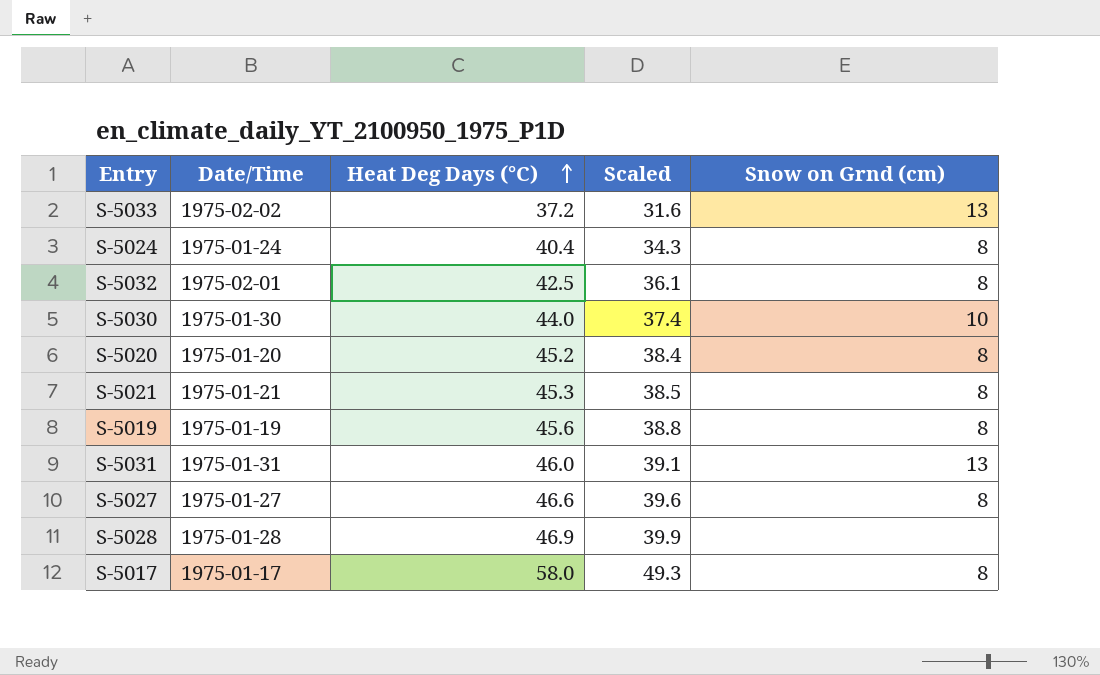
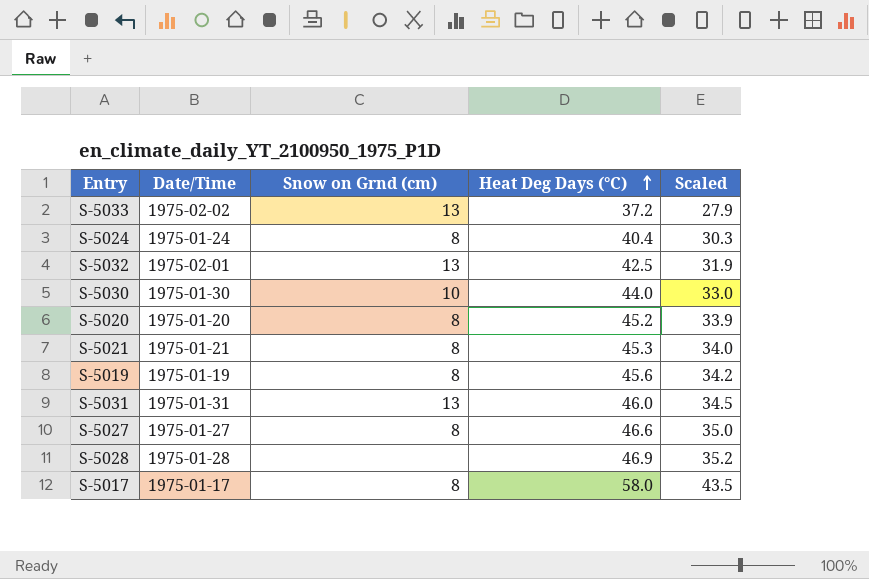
column Snow on Grnd (cm) | position: 5 -> 3
column Scaled | formula: [Heat Deg Days (°C)] * 0.85 -> [Heat Deg Days (°C)] * 0.75
S-5032 | Snow on Grnd (cm): 8 -> 13

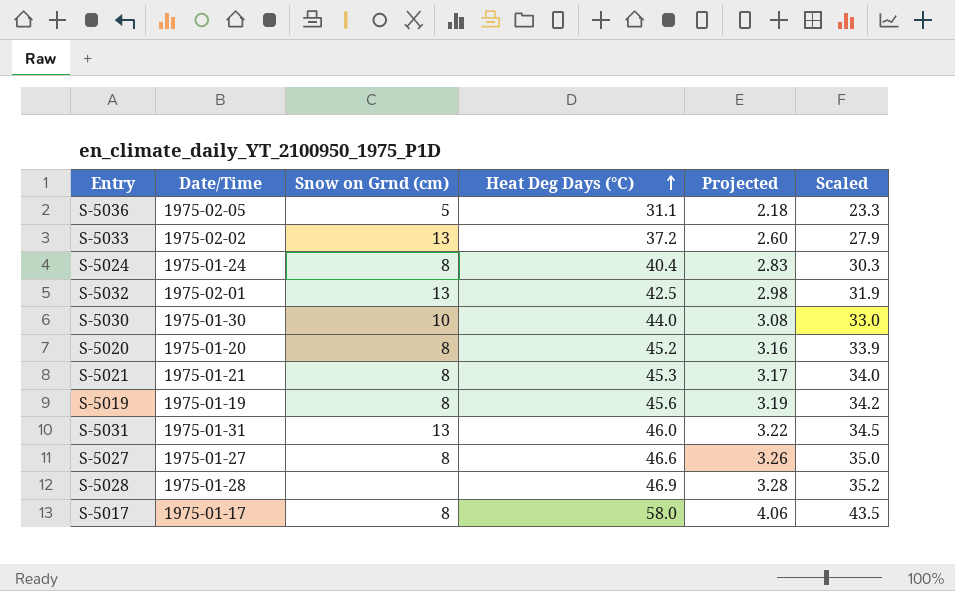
column Projected | formula: none -> [Heat Deg Days (°C)] * 0.07
row S-5036: none -> 1975-02-05 | 5 | 31.1 | 2.18 | 23.3

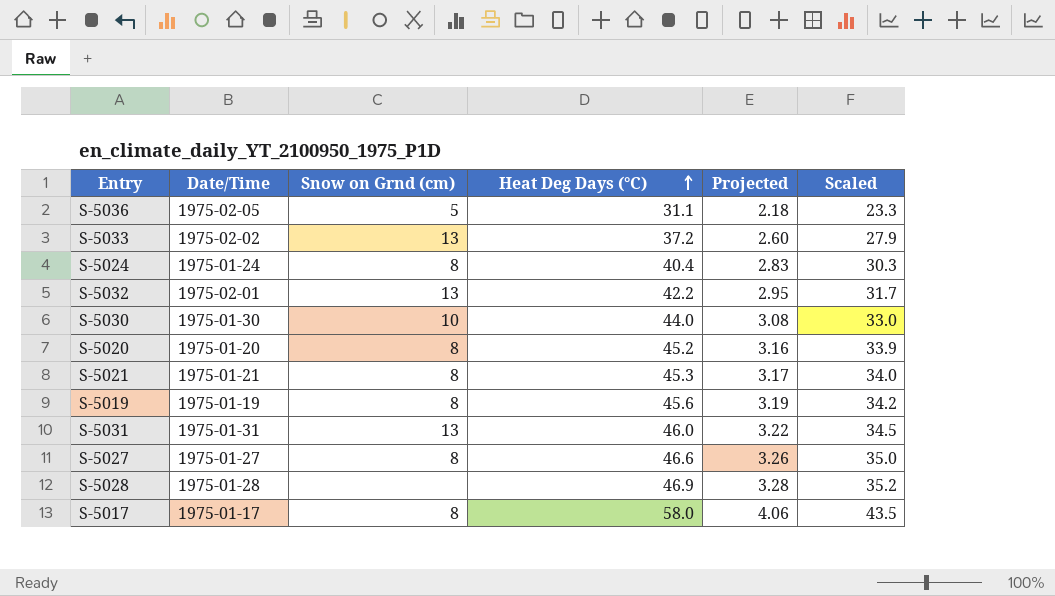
S-5032 | Heat Deg Days (°C): 42.5 -> 42.2
S-5032 | Projected: 2.98 -> 2.95
S-5032 | Scaled: 31.9 -> 31.7

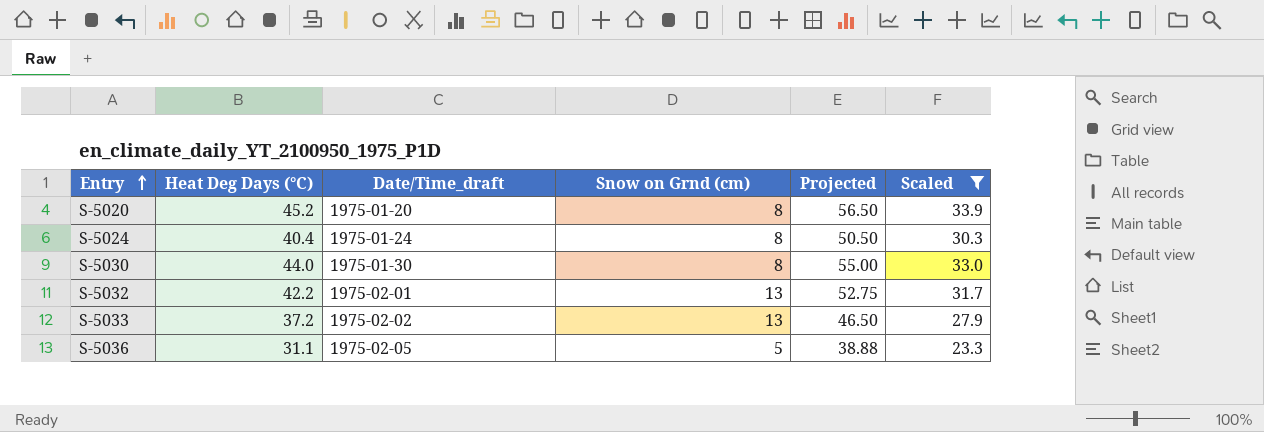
filter: none -> Scaled <= 33.9
row order: Heat Deg Days (°C) ascending -> Entry ascending
column Heat Deg Days (°C) | position: 4 -> 2
column name: Date/Time -> Date/Time_draft
column Projected | formula: [Heat Deg Days (°C)] * 0.07 -> [Heat Deg Days (°C)] * 1.25
S-5030 | Snow on Grnd (cm): 10 -> 8

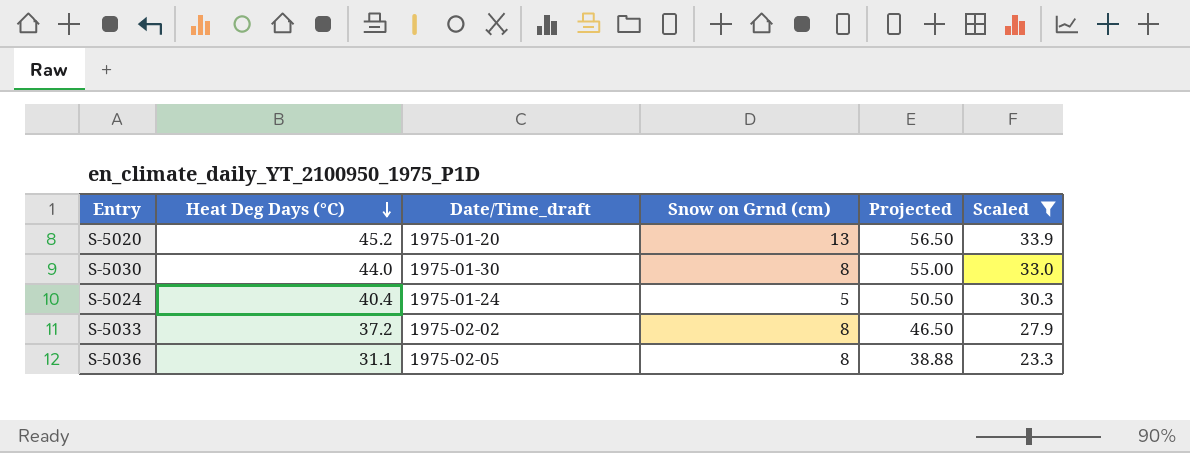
row order: Entry ascending -> Heat Deg Days (°C) descending
row S-5032: 42.2 | 1975-02-01 | 13 | 52.75 | 31.7 -> none
S-5020 | Snow on Grnd (cm): 8 -> 13
S-5024 | Snow on Grnd (cm): 8 -> 5
S-5033 | Snow on Grnd (cm): 13 -> 8
S-5036 | Snow on Grnd (cm): 5 -> 8

